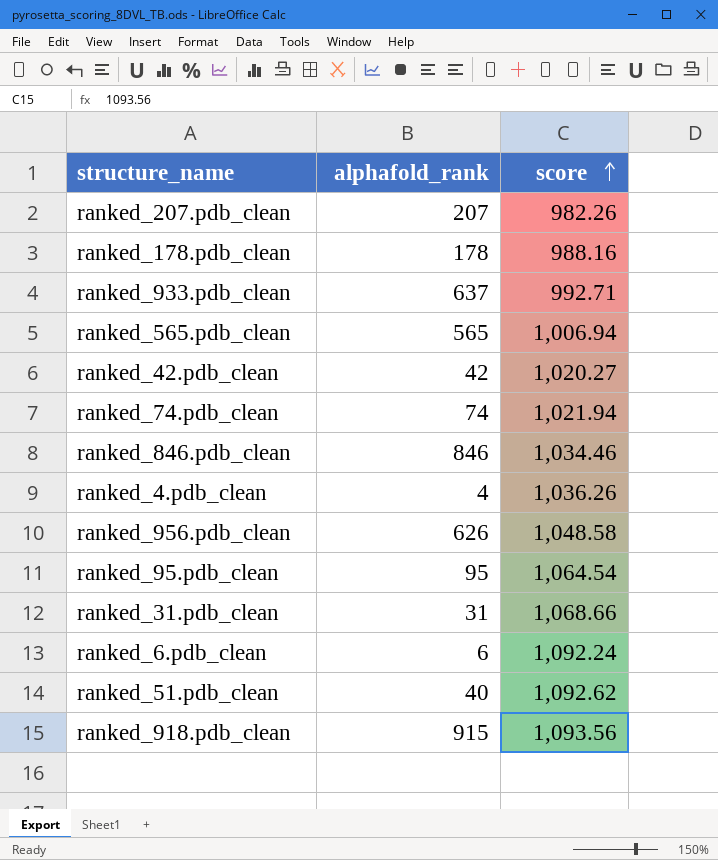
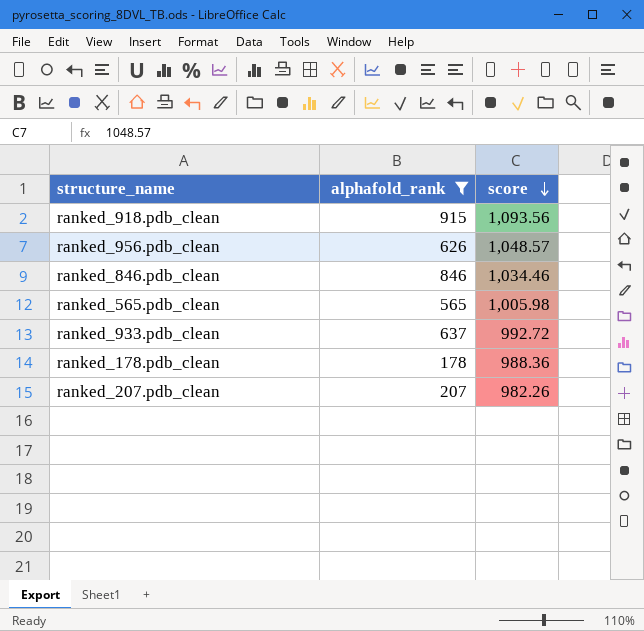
filter: none -> alphafold_rank >= 178
row order: score ascending -> score descending
ranked_956.pdb_clean | score: 1,048.58 -> 1,048.57
ranked_565.pdb_clean | score: 1,006.94 -> 1,005.98
ranked_933.pdb_clean | score: 992.71 -> 992.72
ranked_178.pdb_clean | score: 988.16 -> 988.36

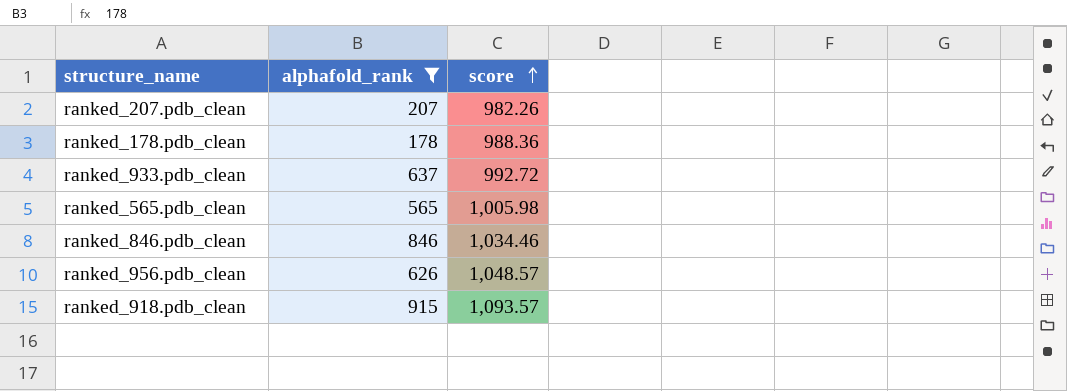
row order: score descending -> score ascending
ranked_918.pdb_clean | score: 1,093.56 -> 1,093.57

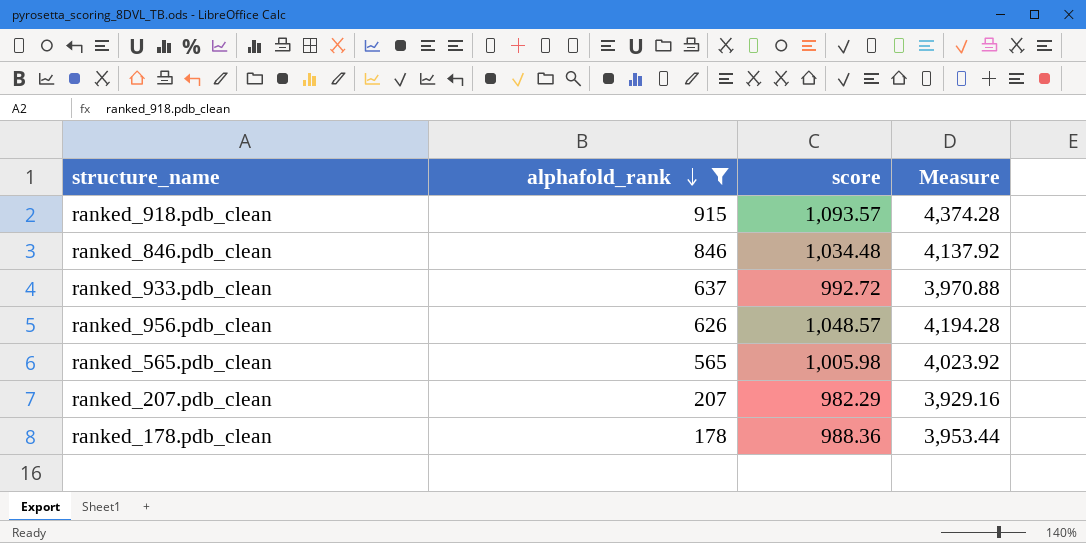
row order: score ascending -> alphafold_rank descending
column Measure | formula: none -> [score] * 4
ranked_846.pdb_clean | score: 1,034.46 -> 1,034.48
ranked_207.pdb_clean | score: 982.26 -> 982.29

